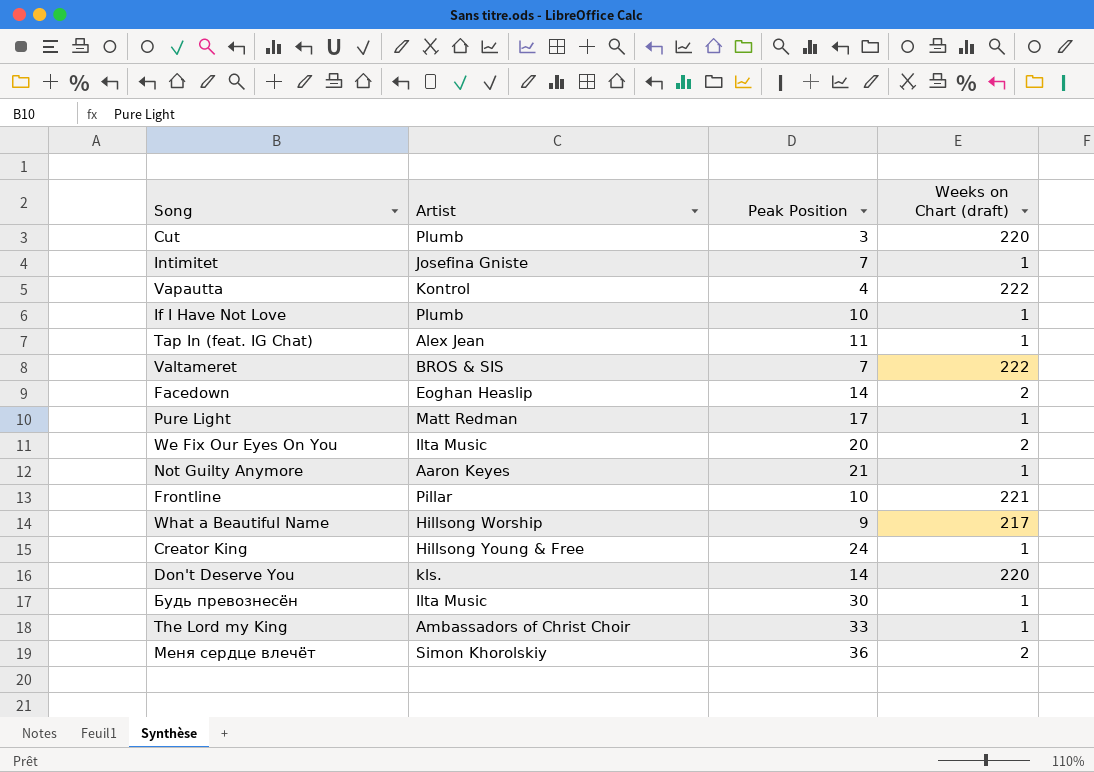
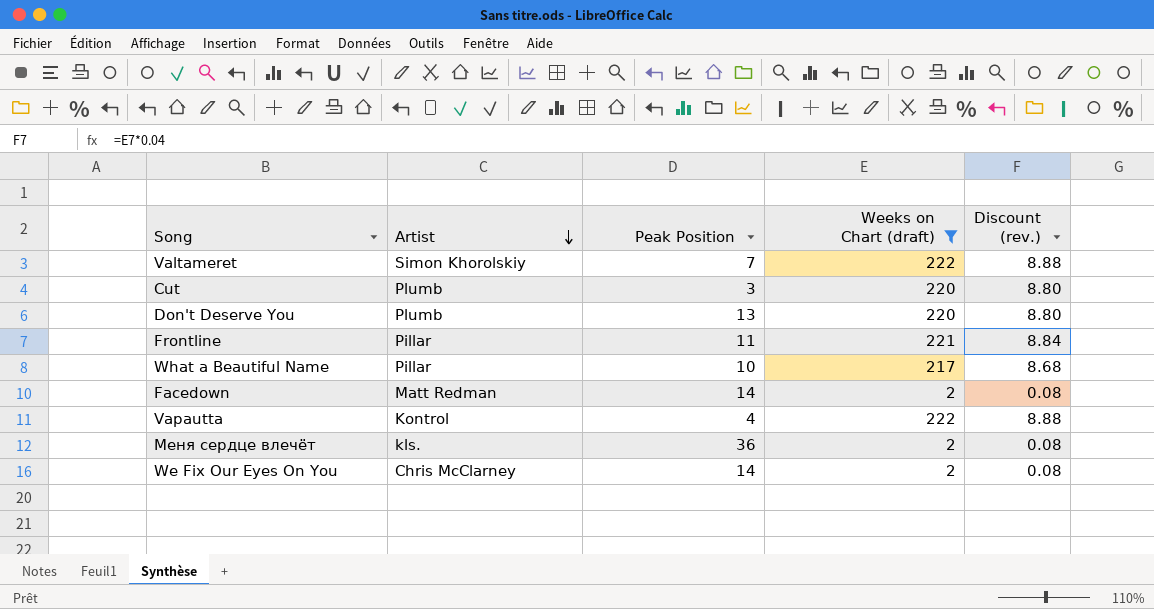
filter: none -> Weeks on Chart (draft) != 1
row order: none -> Artist descending
column Discount (rev.) | formula: none -> [Weeks on Chart (draft)] * 0.04
Valtameret | Artist: BROS & SIS -> Simon Khorolskiy
Don't Deserve You | Artist: kls. -> Plumb
Don't Deserve You | Peak Position: 14 -> 13
Frontline | Peak Position: 10 -> 11
What a Beautiful Name | Artist: Hillsong Worship -> Pillar
What a Beautiful Name | Peak Position: 9 -> 10
Facedown | Artist: Eoghan Heaslip -> Matt Redman
Меня сердце влечёт | Artist: Simon Khorolskiy -> kls.
We Fix Our Eyes On You | Artist: Ilta Music -> Chris McClarney
We Fix Our Eyes On You | Peak Position: 20 -> 14

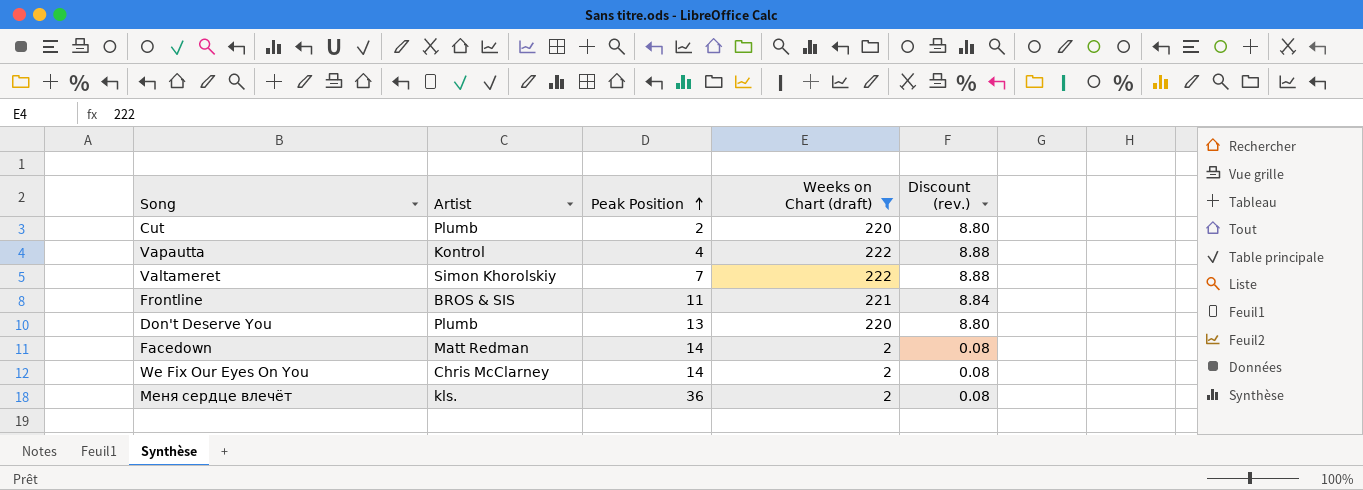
row order: Artist descending -> Peak Position ascending
row What a Beautiful Name: Pillar | 10 | 217 | 8.68 -> none
Cut | Peak Position: 3 -> 2
Frontline | Artist: Pillar -> BROS & SIS

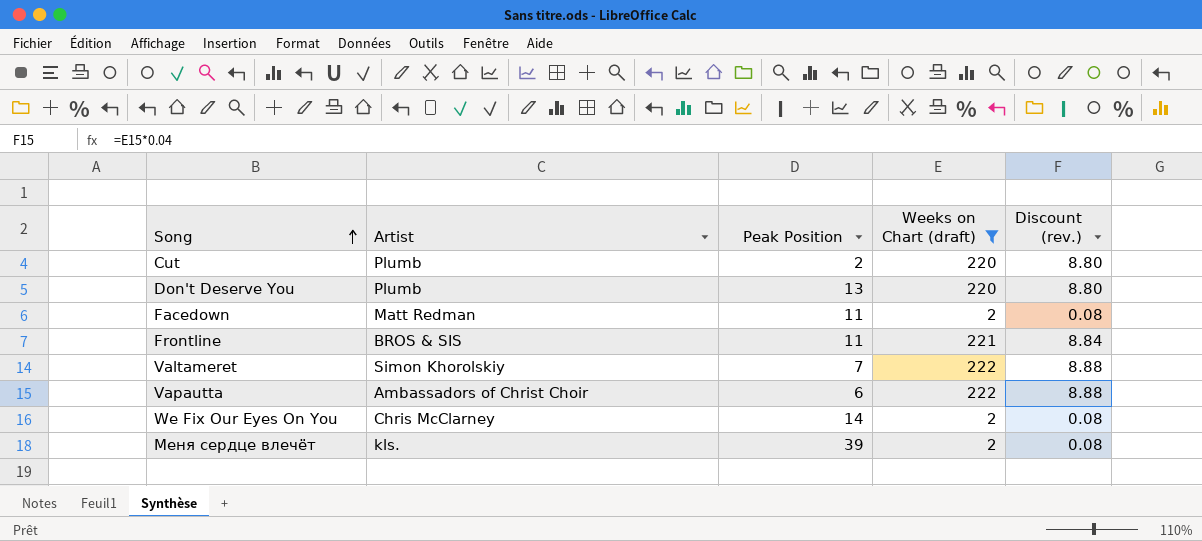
row order: Peak Position ascending -> Song ascending
Facedown | Peak Position: 14 -> 11
Vapautta | Artist: Kontrol -> Ambassadors of Christ Choir
Vapautta | Peak Position: 4 -> 6
Меня сердце влечёт | Peak Position: 36 -> 39

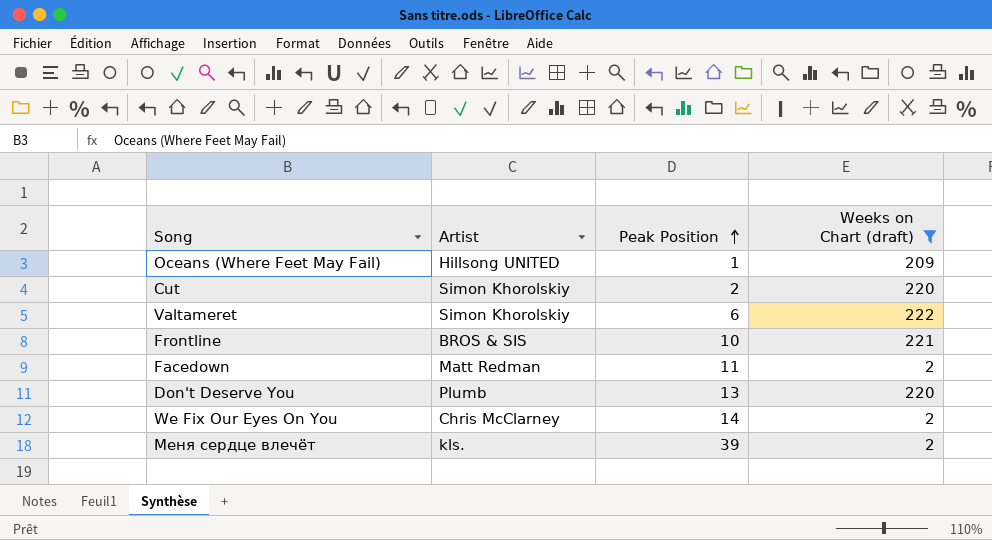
row order: Song ascending -> Peak Position ascending
column Discount (rev.) | formula: [Weeks on Chart (draft)] * 0.04 -> none
row Vapautta: Ambassadors of Christ Choir | 6 | 222 | 8.88 -> none
row Oceans (Where Feet May Fail): none -> Hillsong UNITED | 1 | 209
Cut | Artist: Plumb -> Simon Khorolskiy
Valtameret | Peak Position: 7 -> 6
Frontline | Peak Position: 11 -> 10

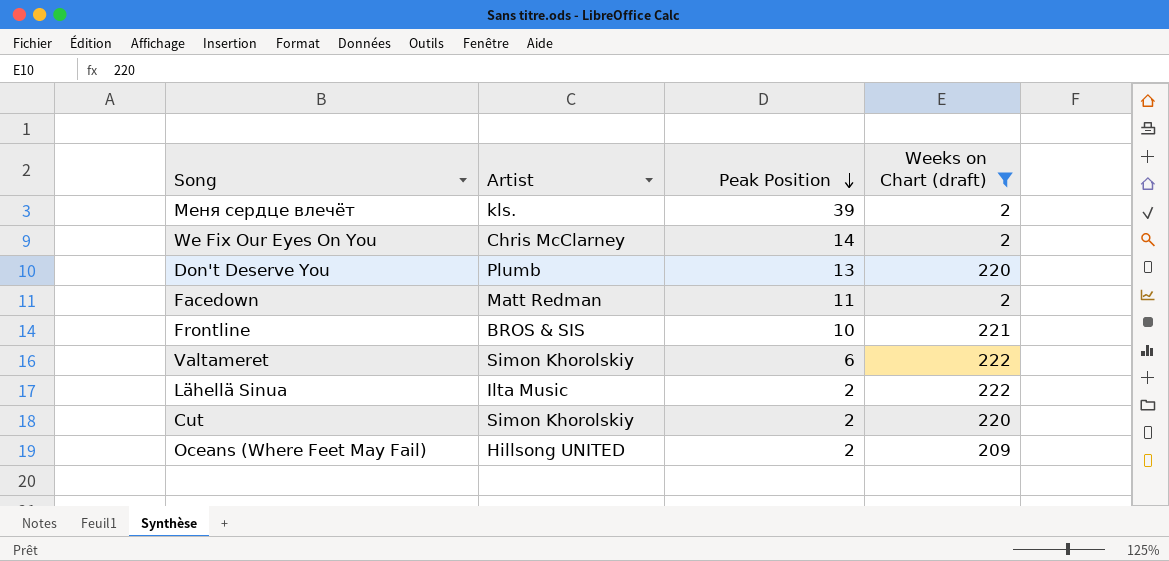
row order: Peak Position ascending -> Peak Position descending
row Lähellä Sinua: none -> Ilta Music | 2 | 222
Oceans (Where Feet May Fail) | Peak Position: 1 -> 2

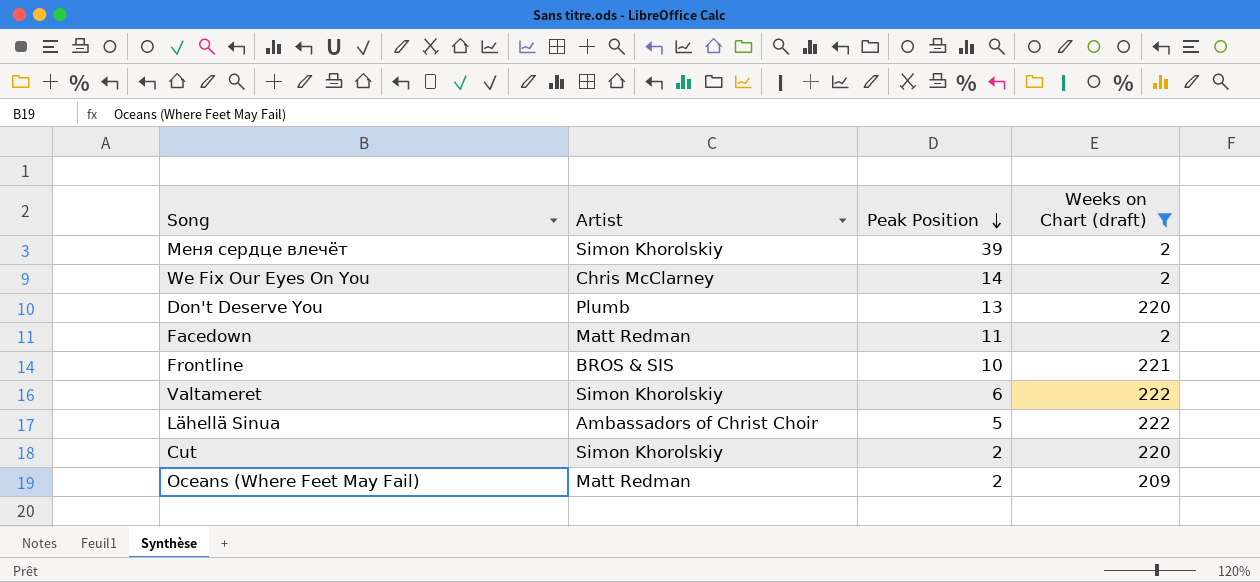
Меня сердце влечёт | Artist: kls. -> Simon Khorolskiy
Lähellä Sinua | Artist: Ilta Music -> Ambassadors of Christ Choir
Lähellä Sinua | Peak Position: 2 -> 5
Oceans (Where Feet May Fail) | Artist: Hillsong UNITED -> Matt Redman

